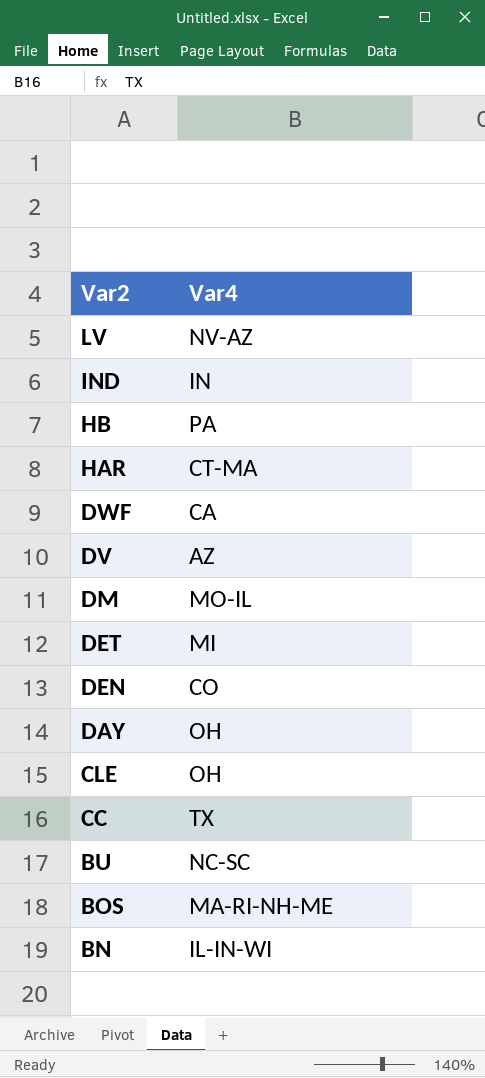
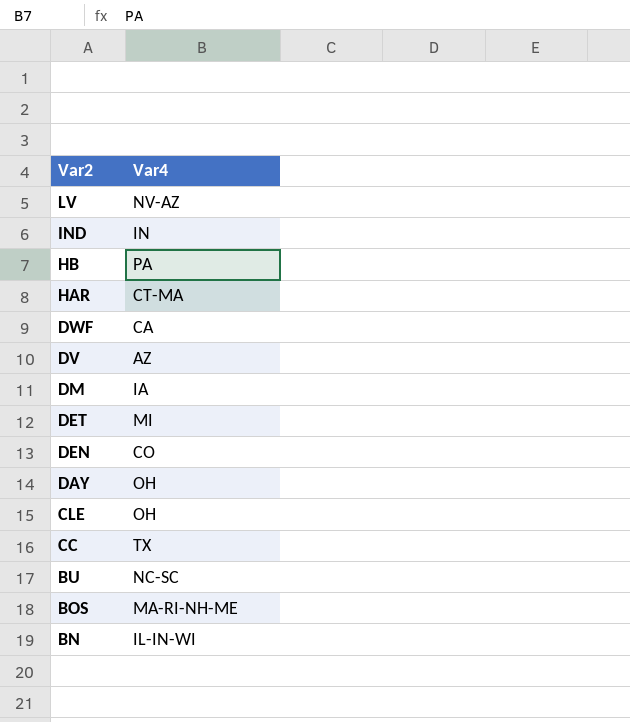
DM | Var4: MO-IL -> IA

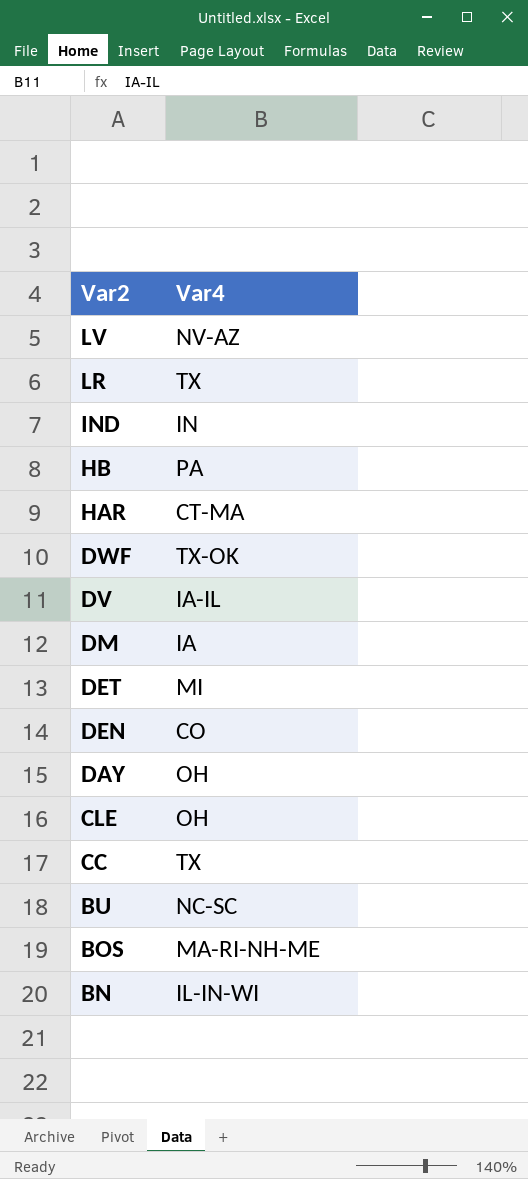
row LR: none -> TX
DWF | Var4: CA -> TX-OK
DV | Var4: AZ -> IA-IL

